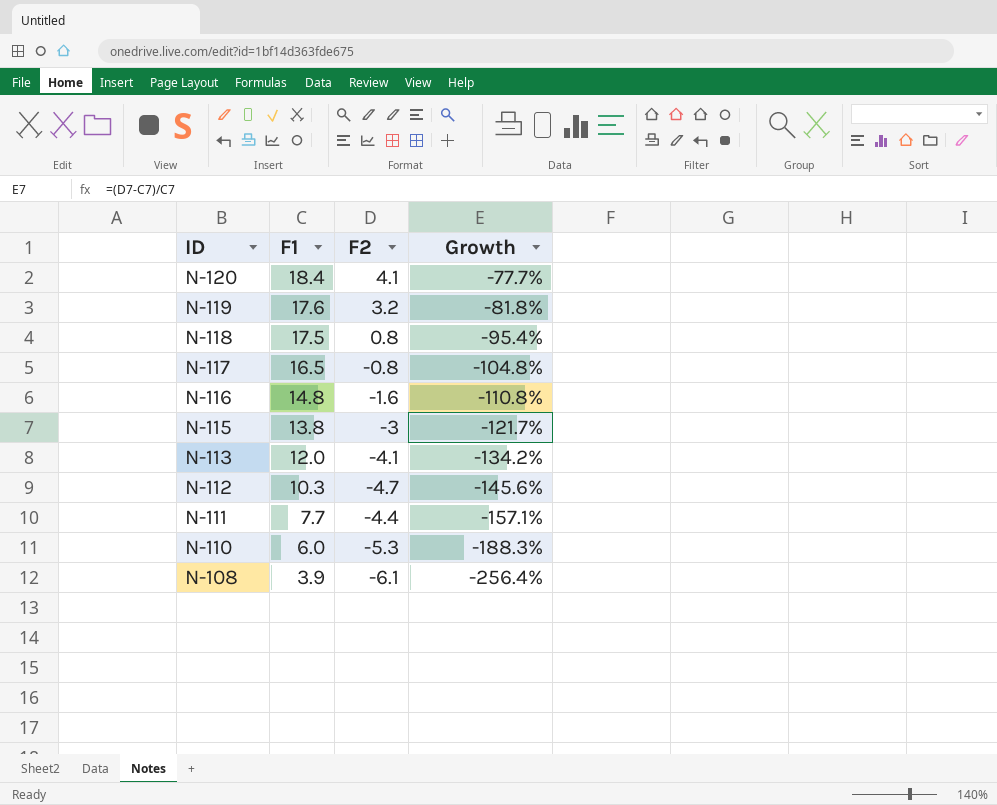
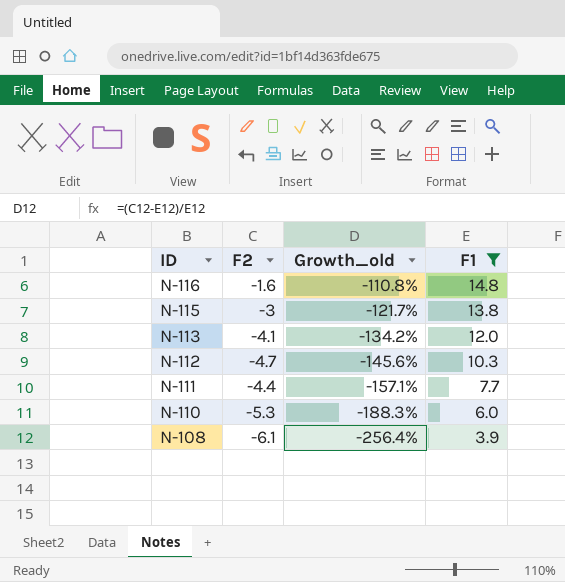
filter: none -> F1 <= 14.8
column name: Growth -> Growth_old
column F1 | position: 2 -> 4

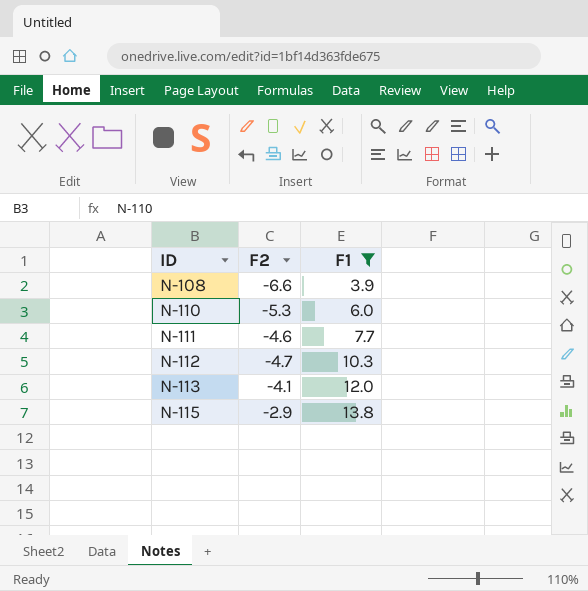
row order: ID descending -> ID ascending
column Growth_old | formula: ([F2] - [F1]) / [F1] -> none
row N-116: -1.6 | -110.8% | 14.8 -> none
N-108 | F2: -6.1 -> -6.6
N-111 | F2: -4.4 -> -4.6
N-115 | F2: -3 -> -2.9

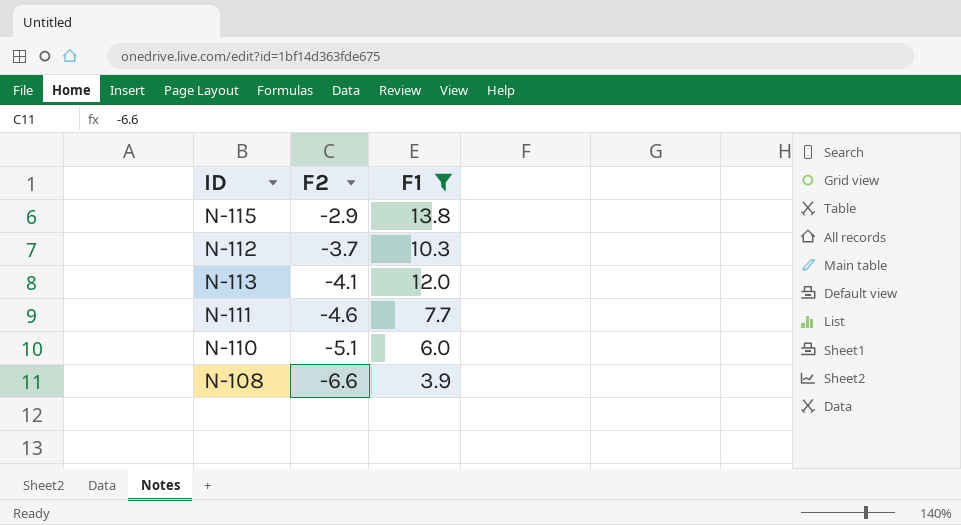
row order: ID ascending -> F2 descending
N-112 | F2: -4.7 -> -3.7
N-110 | F2: -5.3 -> -5.1

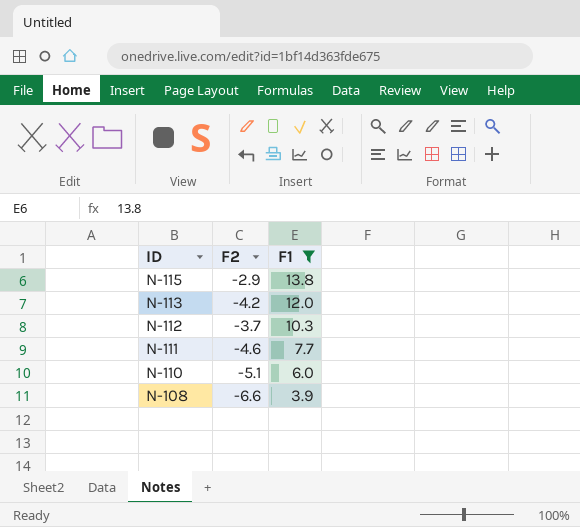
row order: F2 descending -> ID descending
N-113 | F2: -4.1 -> -4.2

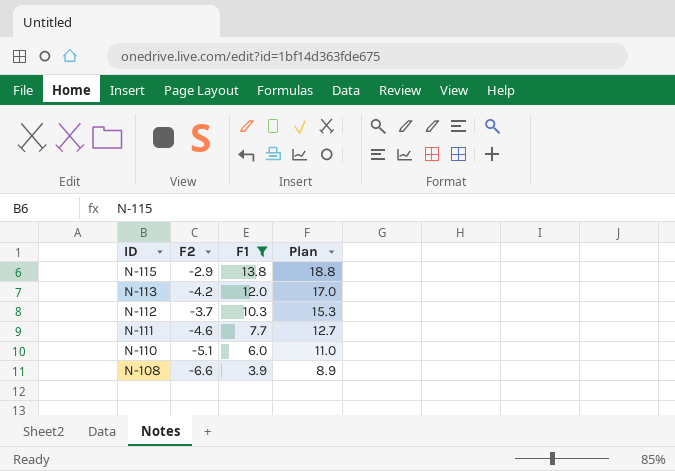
column Plan | formula: none -> [F1] + 5

